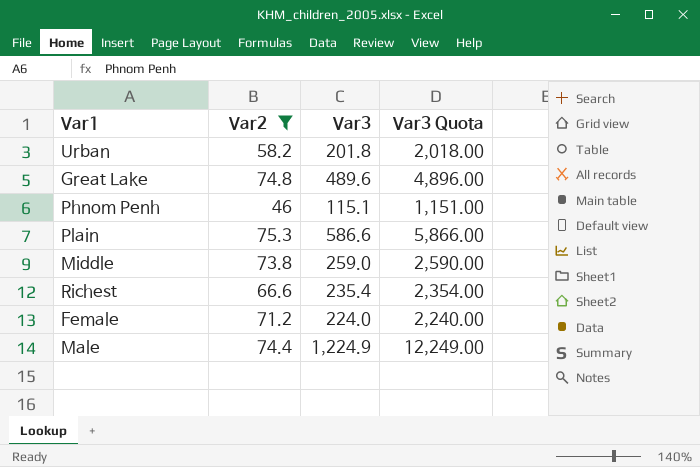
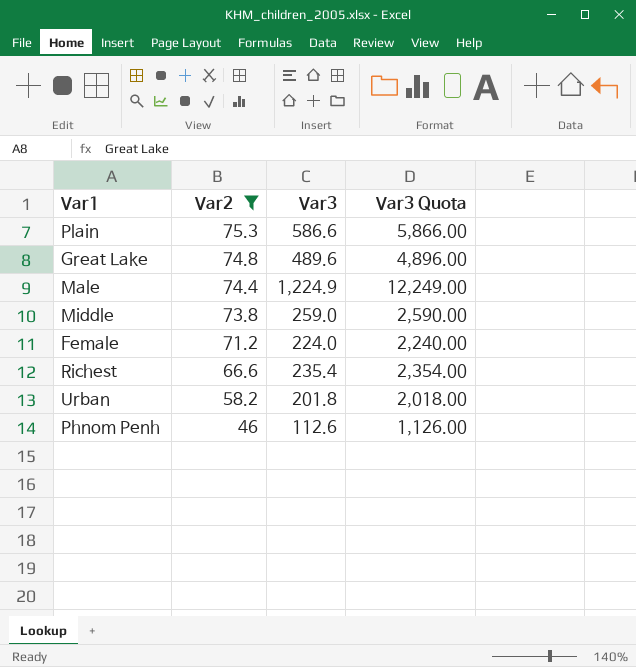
row order: none -> Var2 descending
Phnom Penh | Var3: 115.1 -> 112.6
Phnom Penh | Var3 Quota: 1,151.00 -> 1,126.00

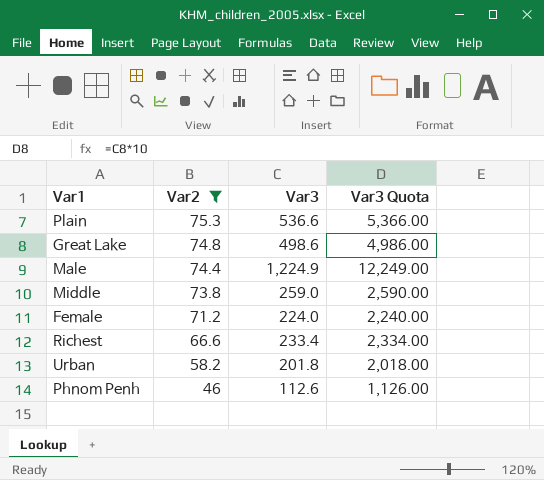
Plain | Var3: 586.6 -> 536.6
Plain | Var3 Quota: 5,866.00 -> 5,366.00
Great Lake | Var3: 489.6 -> 498.6
Great Lake | Var3 Quota: 4,896.00 -> 4,986.00
Richest | Var3: 235.4 -> 233.4
Richest | Var3 Quota: 2,354.00 -> 2,334.00

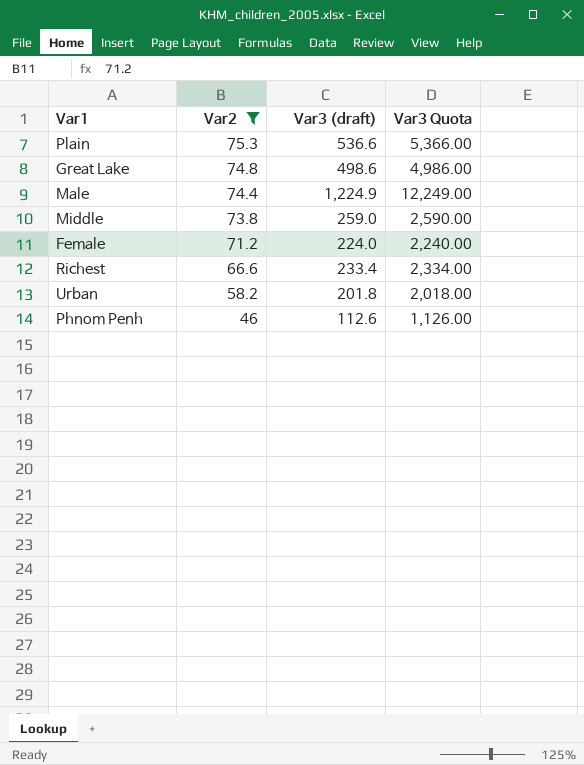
column name: Var3 -> Var3 (draft)

